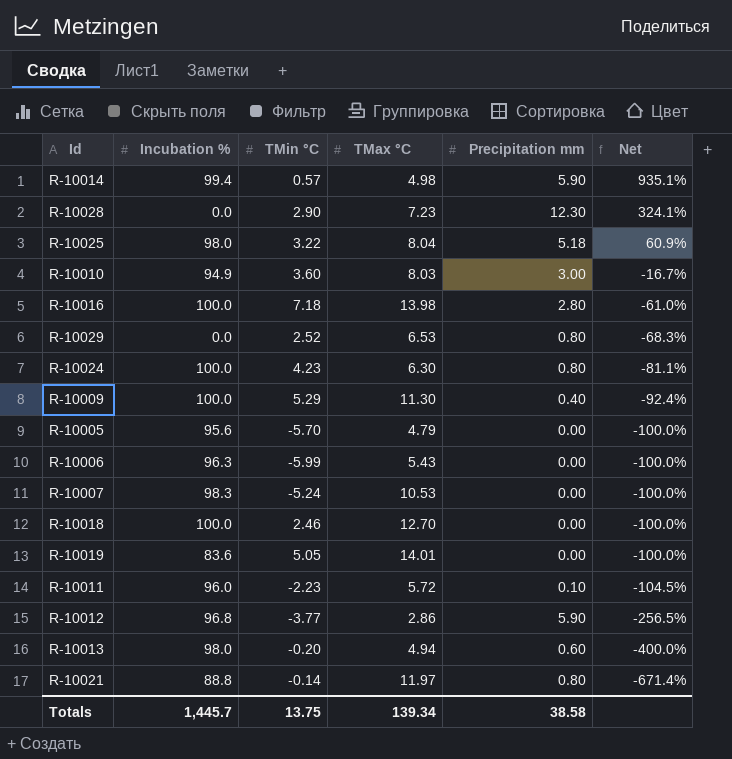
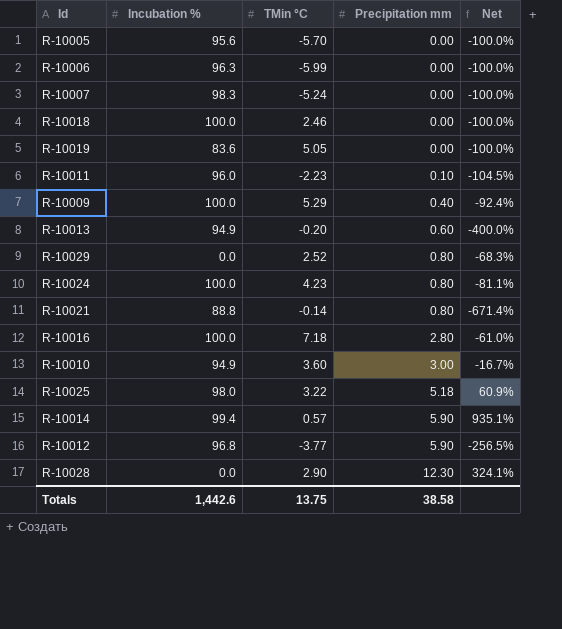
row order: Net descending -> Precipitation mm ascending
column TMax °C | position: 4 -> none
R-10013 | Incubation %: 98.0 -> 94.9
Totals | Incubation %: 1,445.7 -> 1,442.6

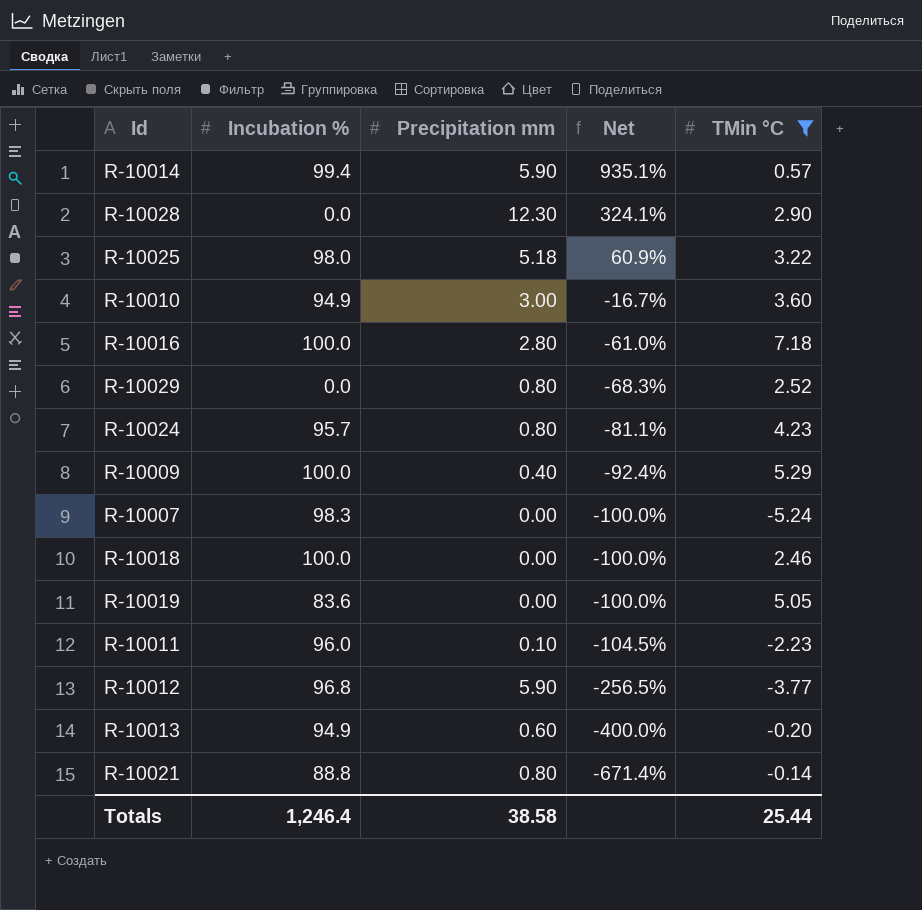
filter: none -> TMin °C >= -5.24
row order: Precipitation mm ascending -> Net descending
column TMin °C | position: 3 -> 5
R-10024 | Incubation %: 100.0 -> 95.7
Totals | Incubation %: 1,442.6 -> 1,246.4
Totals | TMin °C: 13.75 -> 25.44

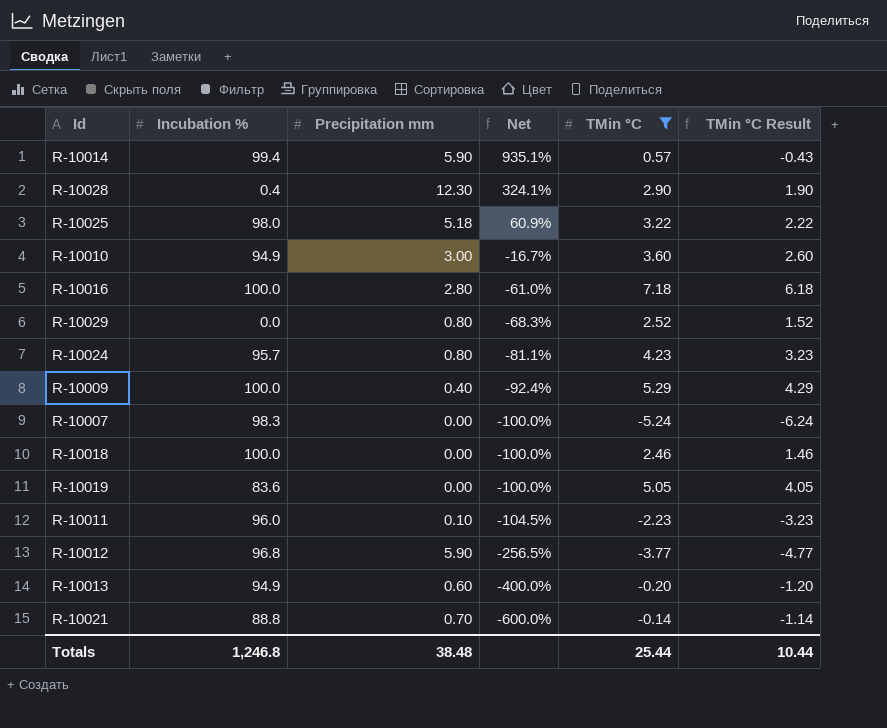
column TMin °C Result | formula: none -> [TMin °C] - 1
R-10028 | Incubation %: 0.0 -> 0.4
R-10021 | Precipitation mm: 0.80 -> 0.70
R-10021 | Net: -671.4% -> -600.0%
Totals | Incubation %: 1,246.4 -> 1,246.8
Totals | Precipitation mm: 38.58 -> 38.48

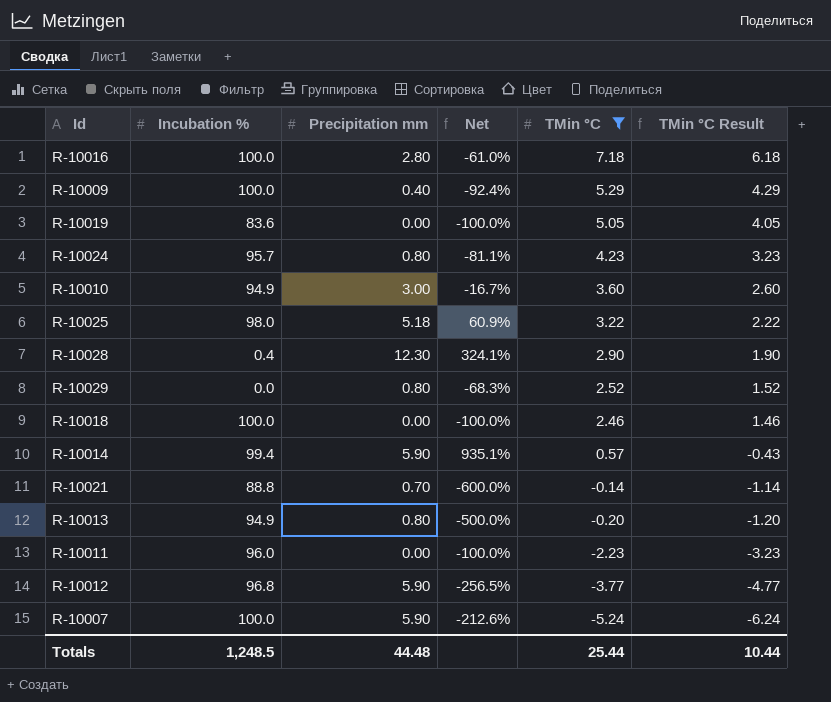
row order: Net descending -> TMin °C descending
R-10013 | Precipitation mm: 0.60 -> 0.80
R-10013 | Net: -400.0% -> -500.0%
R-10011 | Precipitation mm: 0.10 -> 0.00
R-10011 | Net: -104.5% -> -100.0%
R-10007 | Incubation %: 98.3 -> 100.0
R-10007 | Precipitation mm: 0.00 -> 5.90
R-10007 | Net: -100.0% -> -212.6%
Totals | Incubation %: 1,246.8 -> 1,248.5
Totals | Precipitation mm: 38.48 -> 44.48

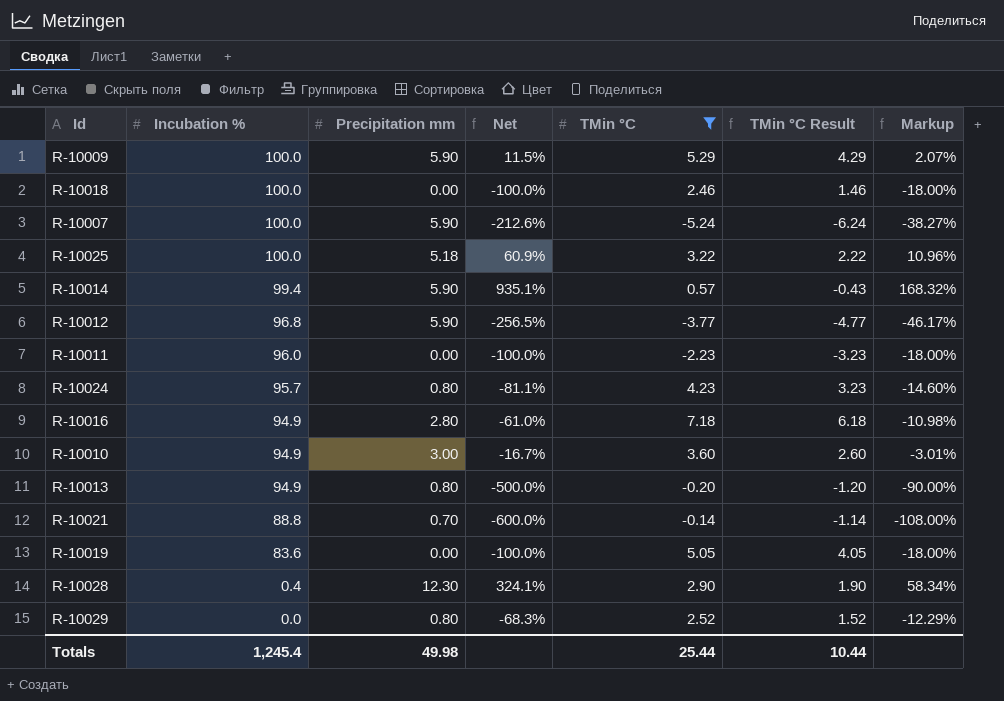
row order: TMin °C descending -> Incubation % descending
column Markup | formula: none -> [Net] * 0.18
R-10009 | Precipitation mm: 0.40 -> 5.90
R-10009 | Net: -92.4% -> 11.5%
R-10025 | Incubation %: 98.0 -> 100.0
R-10016 | Incubation %: 100.0 -> 94.9
Totals | Incubation %: 1,248.5 -> 1,245.4
Totals | Precipitation mm: 44.48 -> 49.98

